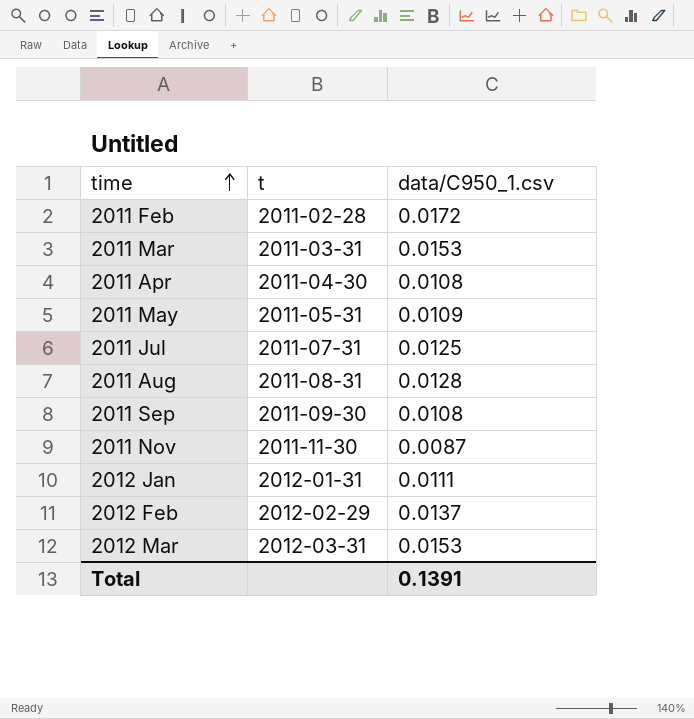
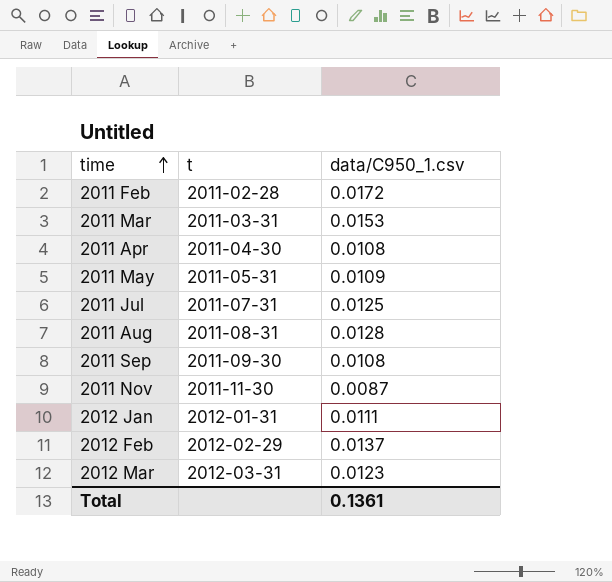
2012 Mar | data/C950_1.csv: 0.0153 -> 0.0123
Total | data/C950_1.csv: 0.1391 -> 0.1361

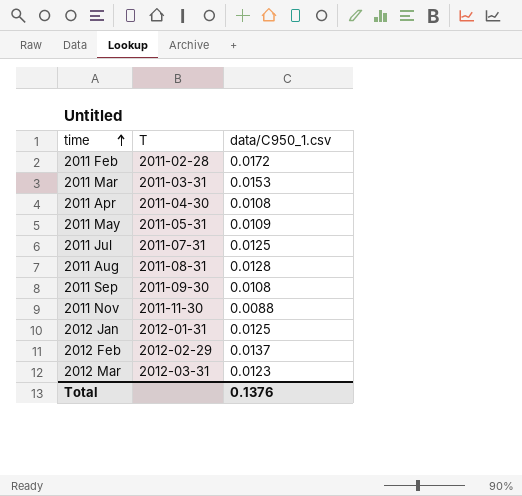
column name: t -> T
2011 Nov | data/C950_1.csv: 0.0087 -> 0.0088
2012 Jan | data/C950_1.csv: 0.0111 -> 0.0125
Total | data/C950_1.csv: 0.1361 -> 0.1376

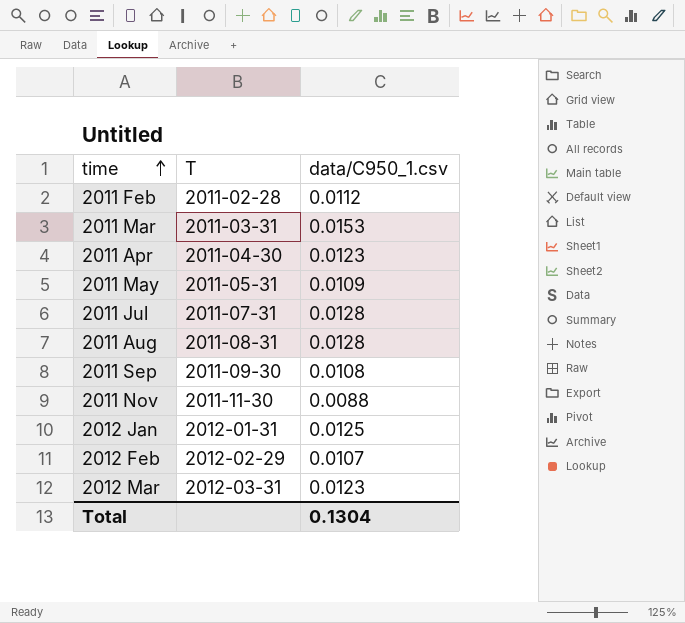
2011 Feb | data/C950_1.csv: 0.0172 -> 0.0112
2011 Apr | data/C950_1.csv: 0.0108 -> 0.0123
2011 Jul | data/C950_1.csv: 0.0125 -> 0.0128
2012 Feb | data/C950_1.csv: 0.0137 -> 0.0107
Total | data/C950_1.csv: 0.1376 -> 0.1304

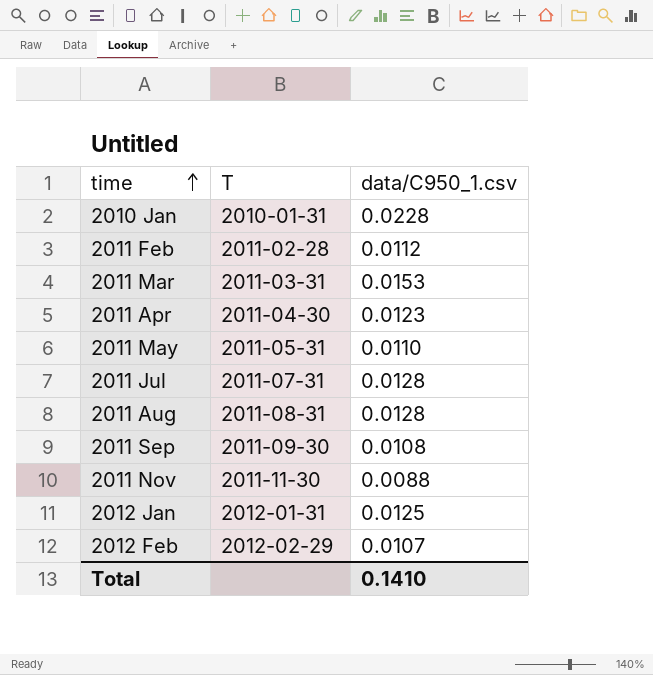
row 2012 Mar: 2012-03-31 | 0.0123 -> none
row 2010 Jan: none -> 2010-01-31 | 0.0228
2011 May | data/C950_1.csv: 0.0109 -> 0.0110
Total | data/C950_1.csv: 0.1304 -> 0.1410

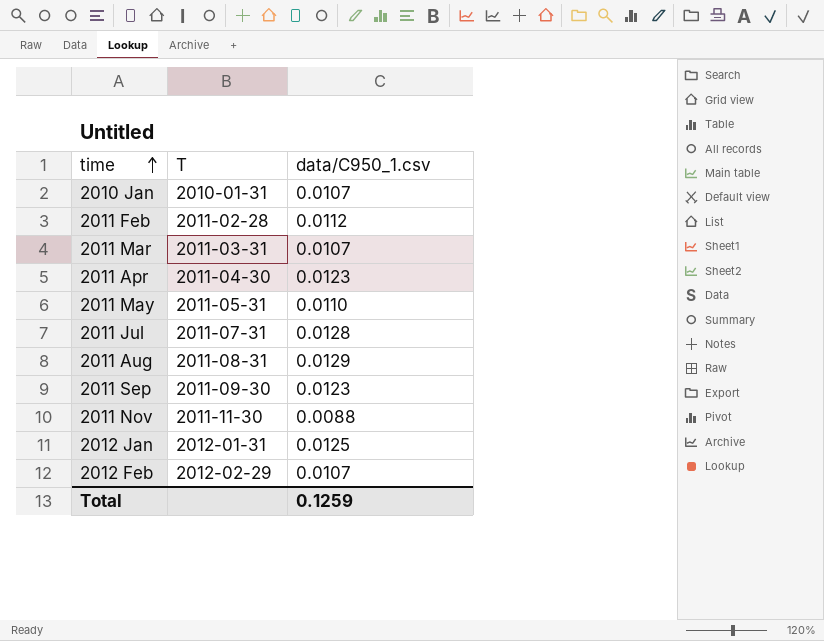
2010 Jan | data/C950_1.csv: 0.0228 -> 0.0107
2011 Mar | data/C950_1.csv: 0.0153 -> 0.0107
2011 Aug | data/C950_1.csv: 0.0128 -> 0.0129
2011 Sep | data/C950_1.csv: 0.0108 -> 0.0123
Total | data/C950_1.csv: 0.1410 -> 0.1259

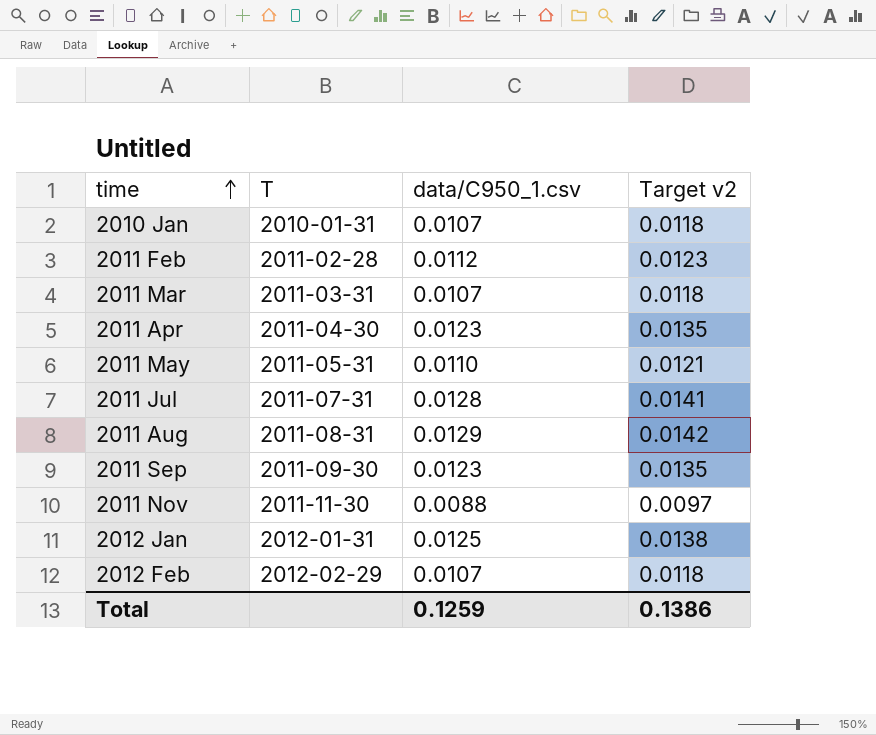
column Target v2 | formula: none -> [data/C950_1.csv] * 1.1

